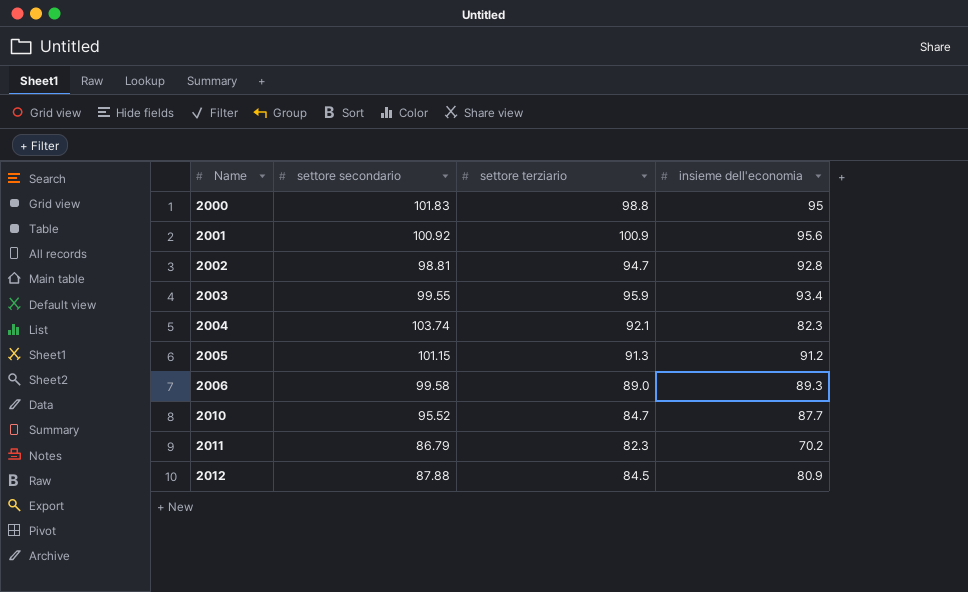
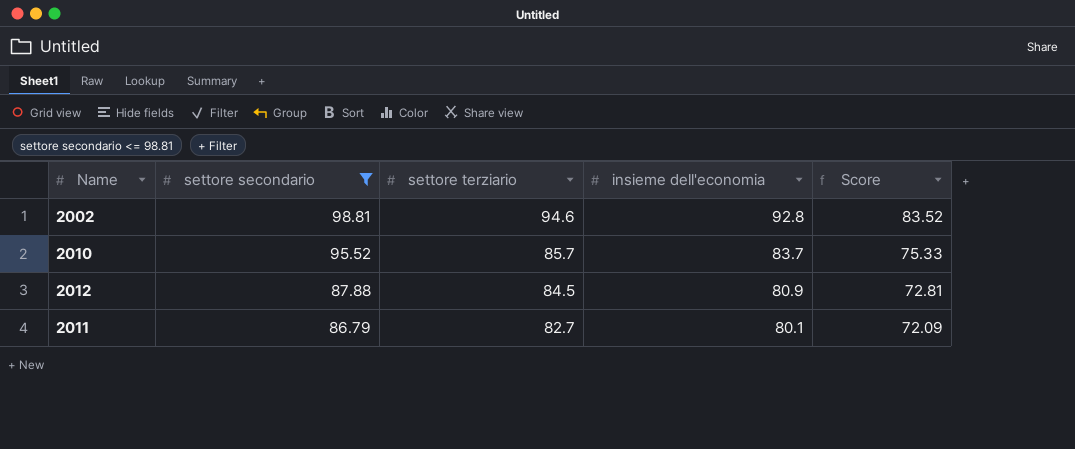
filter: none -> settore secondario <= 98.81
row order: Name ascending -> settore secondario descending
column Score | formula: none -> [insieme dell'economia] * 0.9
2002 | settore terziario: 94.7 -> 94.6
2010 | settore terziario: 84.7 -> 85.7
2010 | insieme dell'economia: 87.7 -> 83.7
2011 | settore terziario: 82.3 -> 82.7
2011 | insieme dell'economia: 70.2 -> 80.1

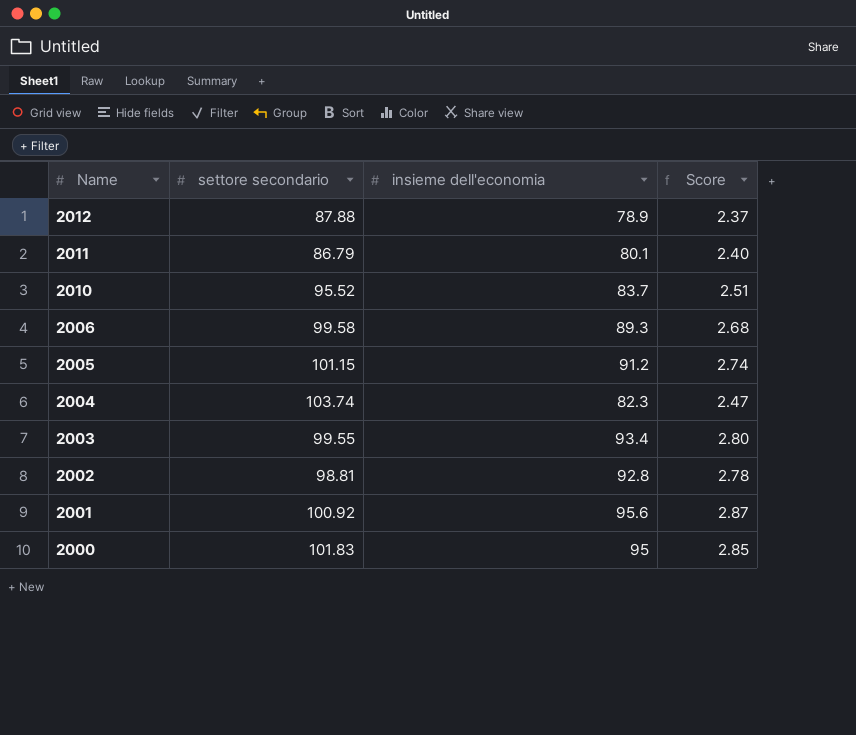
filter: settore secondario <= 98.81 -> none
row order: settore secondario descending -> Name descending
column settore terziario | position: 3 -> none
column Score | formula: [insieme dell'economia] * 0.9 -> [insieme dell'economia] * 0.03
2012 | insieme dell'economia: 80.9 -> 78.9

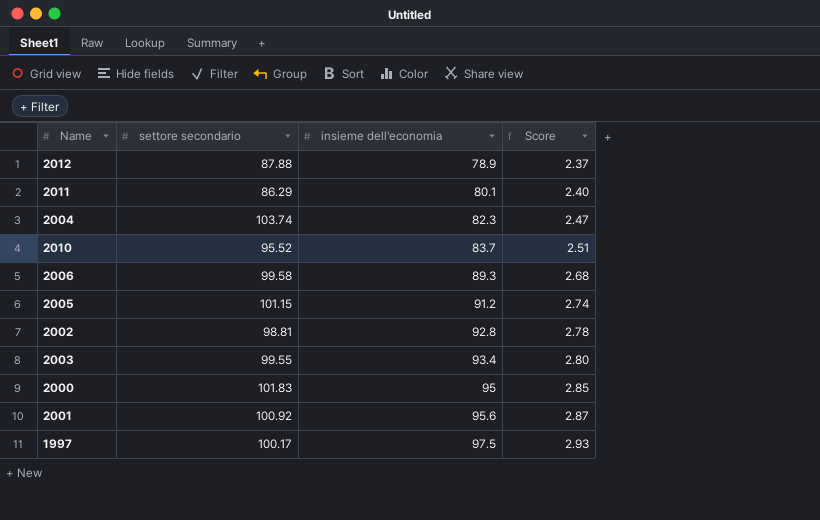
row order: Name descending -> insieme dell'economia ascending
2011 | settore secondario: 86.79 -> 86.29
row 1997: none -> 100.17 | 97.5 | 2.93

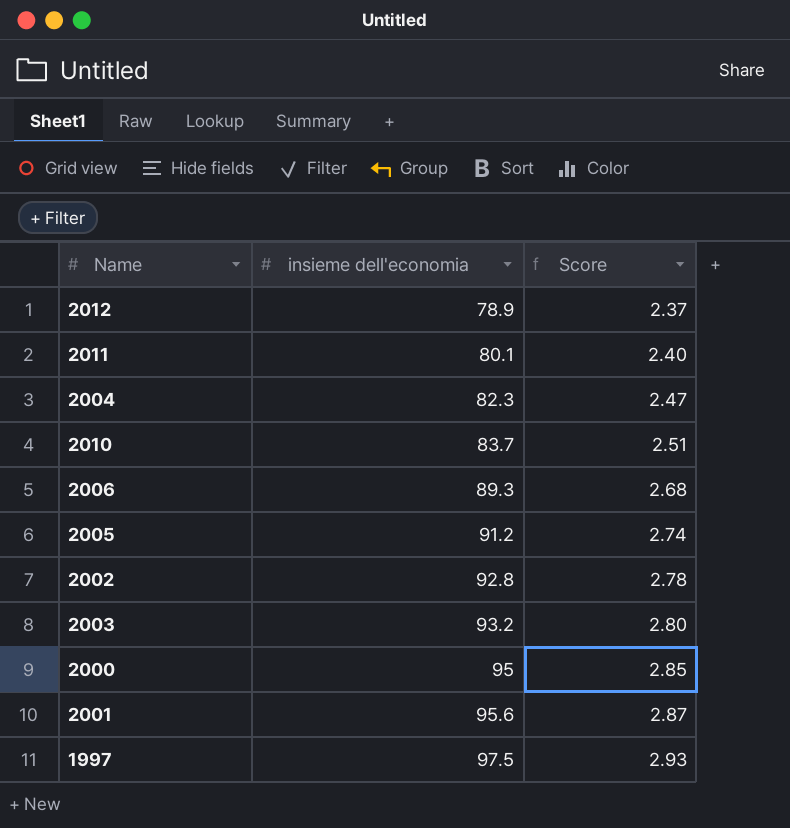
column settore secondario | position: 2 -> none
2003 | insieme dell'economia: 93.4 -> 93.2

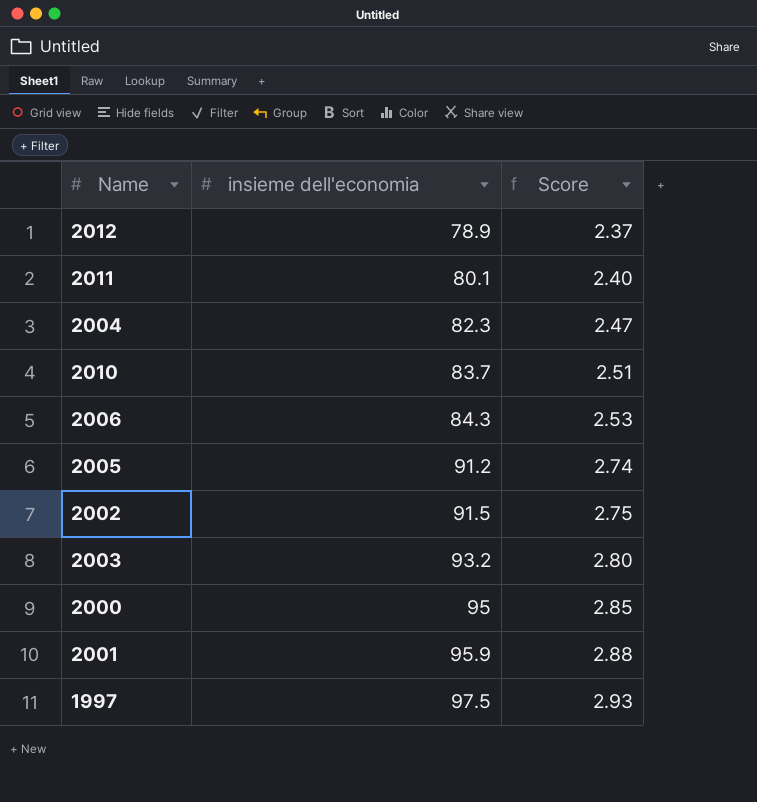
2006 | insieme dell'economia: 89.3 -> 84.3
2006 | Score: 2.68 -> 2.53
2002 | insieme dell'economia: 92.8 -> 91.5
2002 | Score: 2.78 -> 2.75
2001 | insieme dell'economia: 95.6 -> 95.9
2001 | Score: 2.87 -> 2.88

